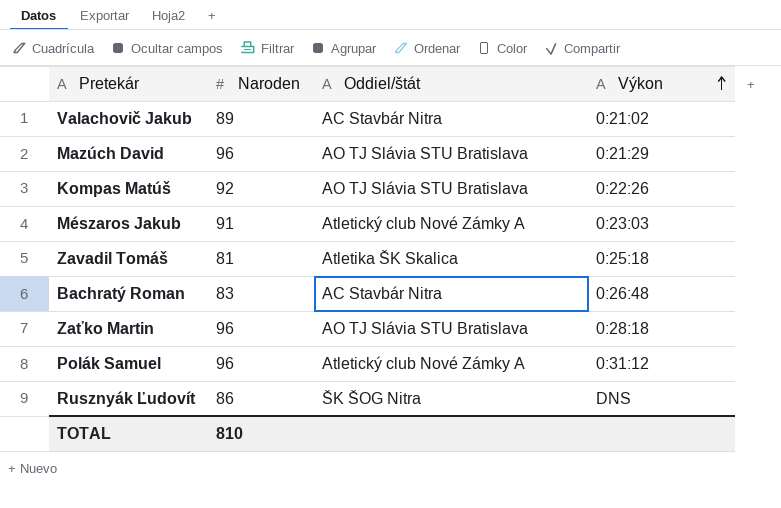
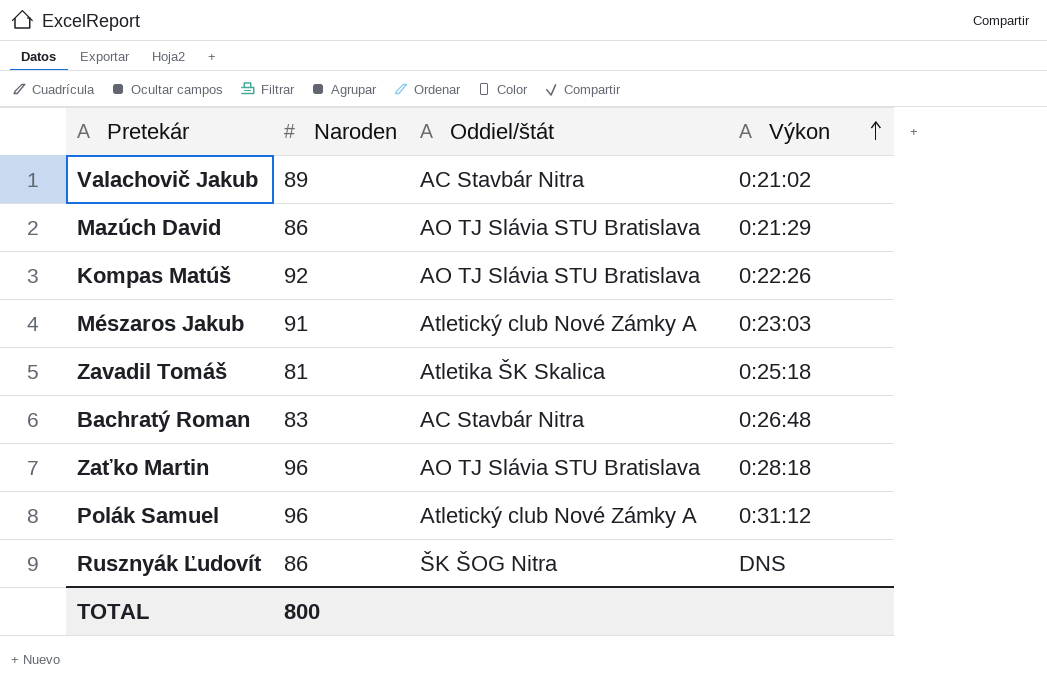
Mazúch David | Naroden: 96 -> 86
TOTAL | Naroden: 810 -> 800

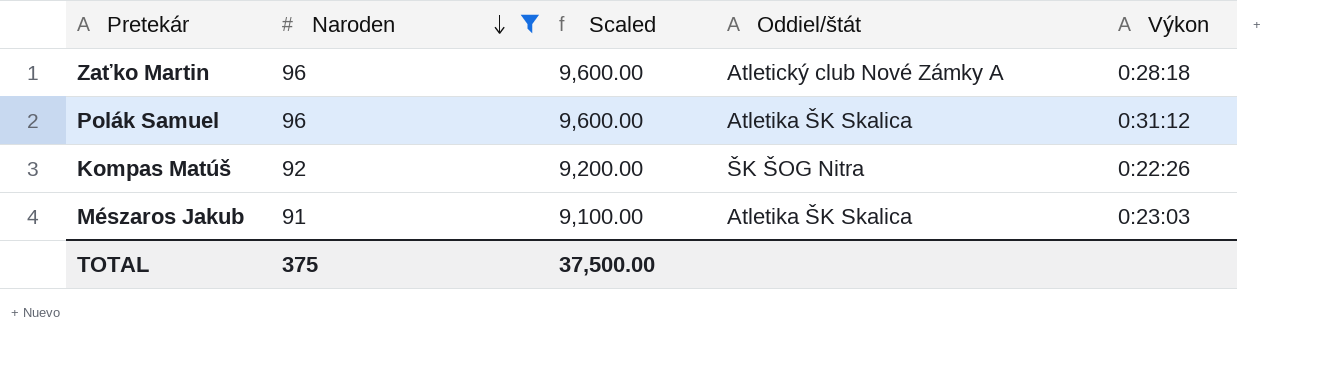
filter: none -> Naroden >= 91
row order: Výkon ascending -> Naroden descending
column Scaled | formula: none -> [Naroden] * 100
Zaťko Martin | Oddiel/štát: AO TJ Slávia STU Bratislava -> Atletický club Nové Zámky A
Polák Samuel | Oddiel/štát: Atletický club Nové Zámky A -> Atletika ŠK Skalica
Kompas Matúš | Oddiel/štát: AO TJ Slávia STU Bratislava -> ŠK ŠOG Nitra
Mészaros Jakub | Oddiel/štát: Atletický club Nové Zámky A -> Atletika ŠK Skalica
TOTAL | Naroden: 800 -> 375

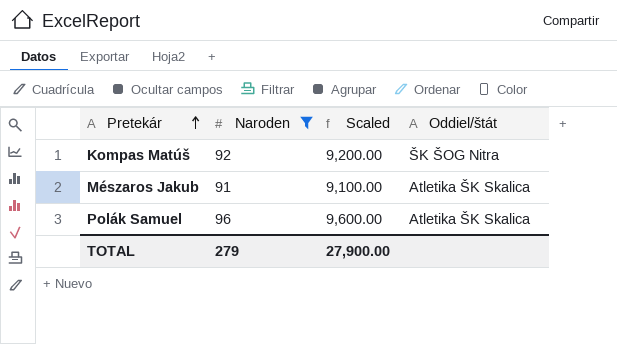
row order: Naroden descending -> Pretekár ascending
column Výkon | position: 5 -> none
row Zaťko Martin: 96 | 9,600.00 | Atletický club Nové Zámky A | 0:28:18 -> none
TOTAL | Naroden: 375 -> 279
TOTAL | Scaled: 37,500.00 -> 27,900.00

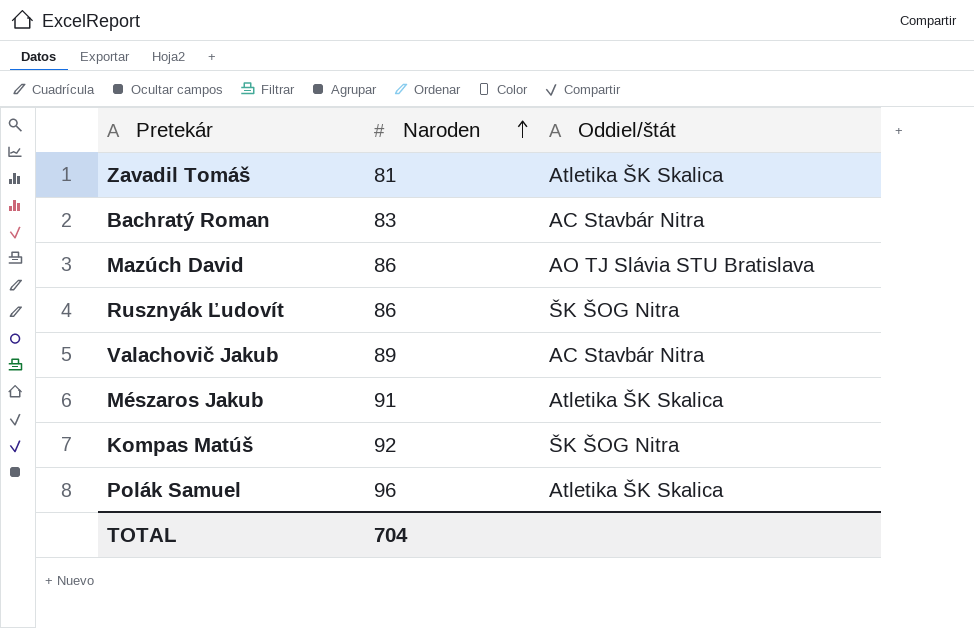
filter: Naroden >= 91 -> none
row order: Pretekár ascending -> Naroden ascending
column Scaled | formula: [Naroden] * 100 -> none
TOTAL | Naroden: 279 -> 704

